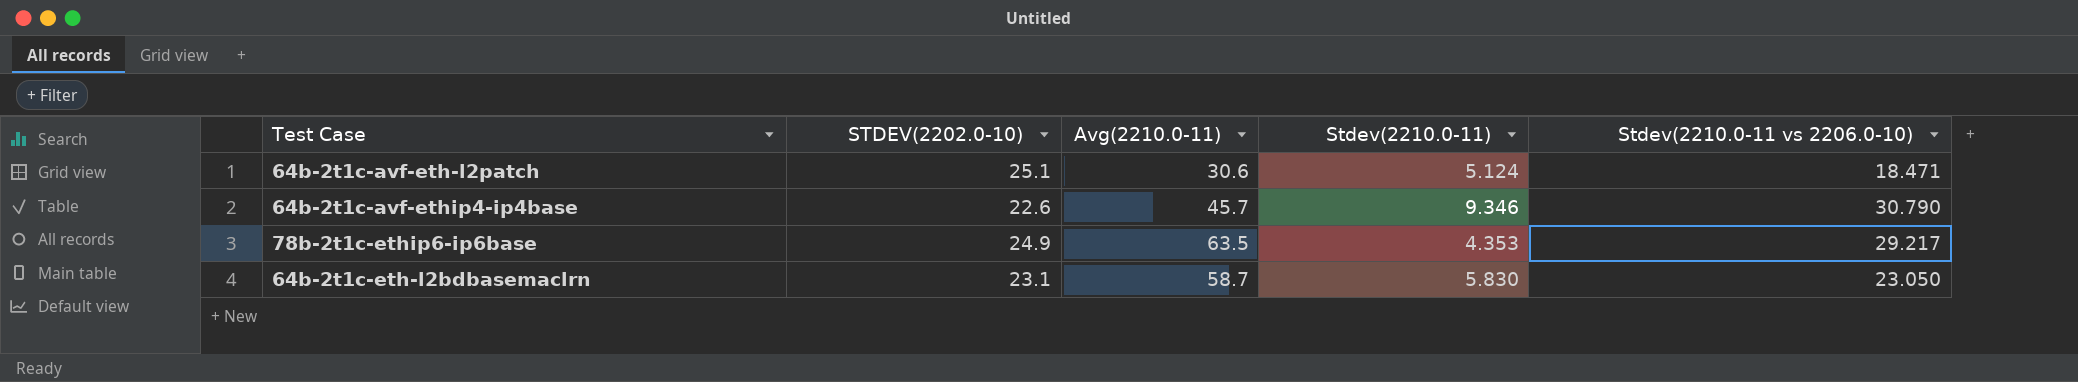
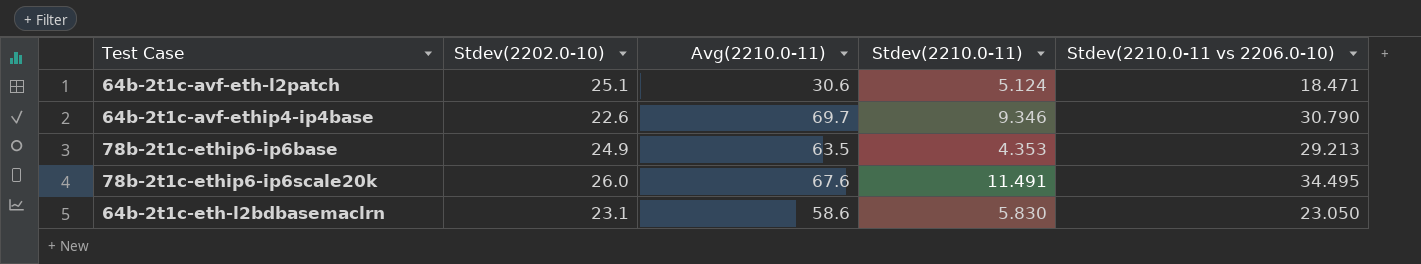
column name: STDEV(2202.0-10) -> Stdev(2202.0-10)
64b-2t1c-avf-ethip4-ip4base | Avg(2210.0-11): 45.7 -> 69.7
78b-2t1c-ethip6-ip6base | Stdev(2210.0-11 vs 2206.0-10): 29.217 -> 29.213
row 78b-2t1c-ethip6-ip6scale20k: none -> 26.0 | 67.6 | 11.491 | 34.495
64b-2t1c-eth-l2bdbasemaclrn | Avg(2210.0-11): 58.7 -> 58.6

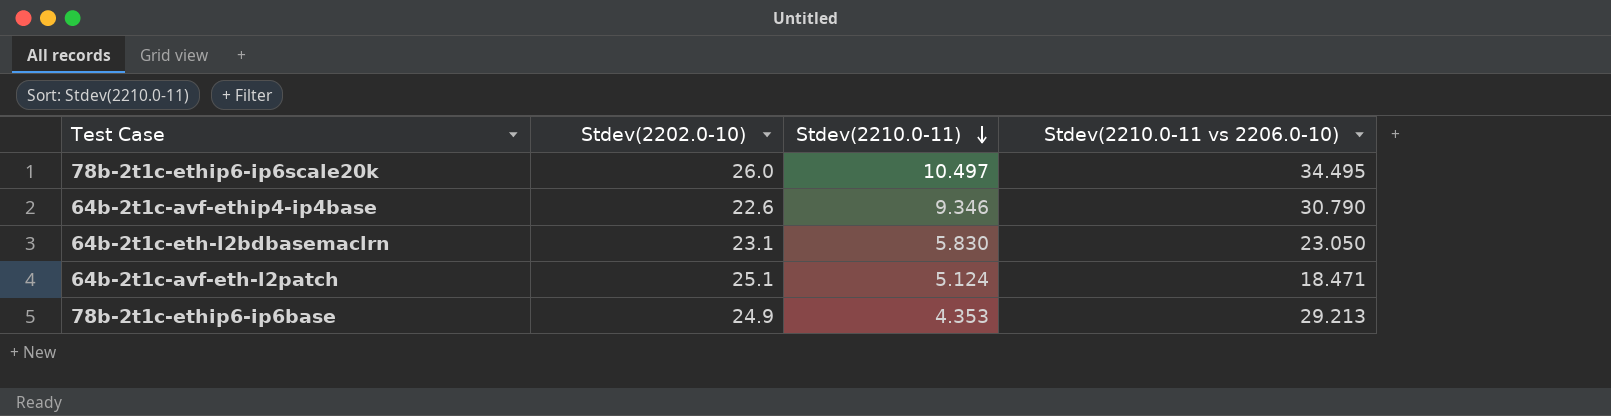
row order: none -> Stdev(2210.0-11) descending
column Avg(2210.0-11) | position: 3 -> none
78b-2t1c-ethip6-ip6scale20k | Stdev(2210.0-11): 11.491 -> 10.497

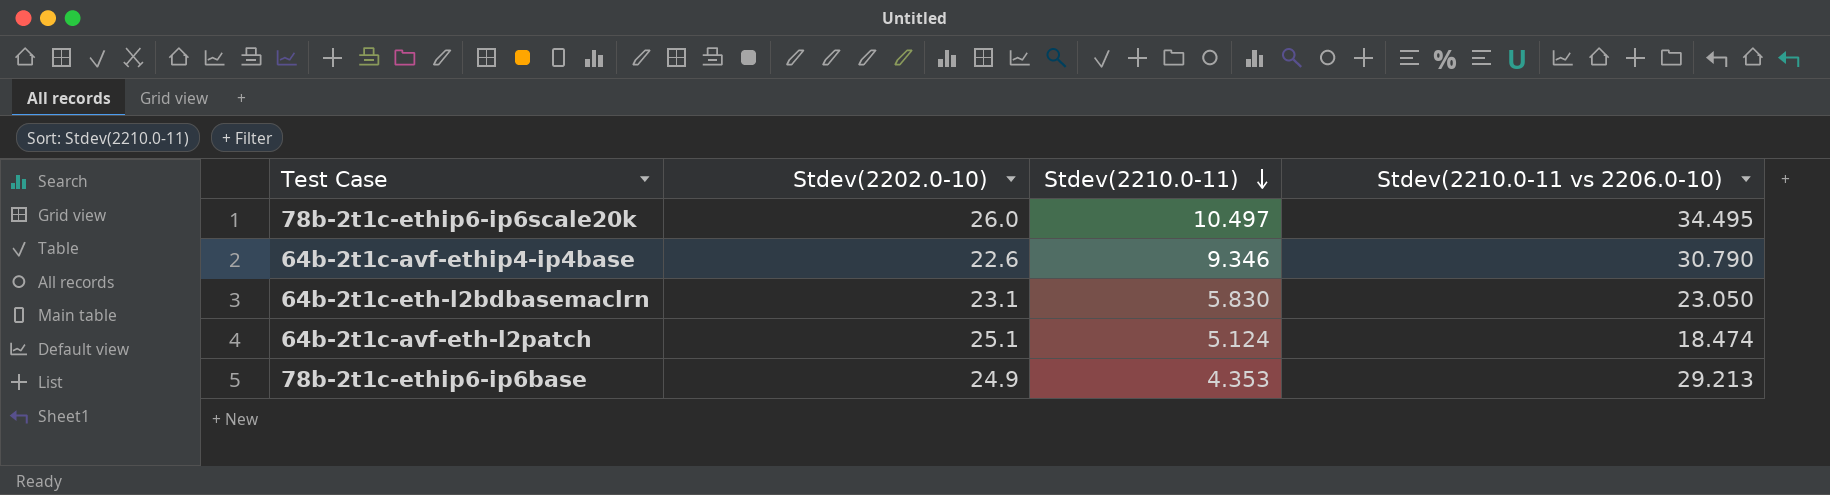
64b-2t1c-avf-eth-l2patch | Stdev(2210.0-11 vs 2206.0-10): 18.471 -> 18.474

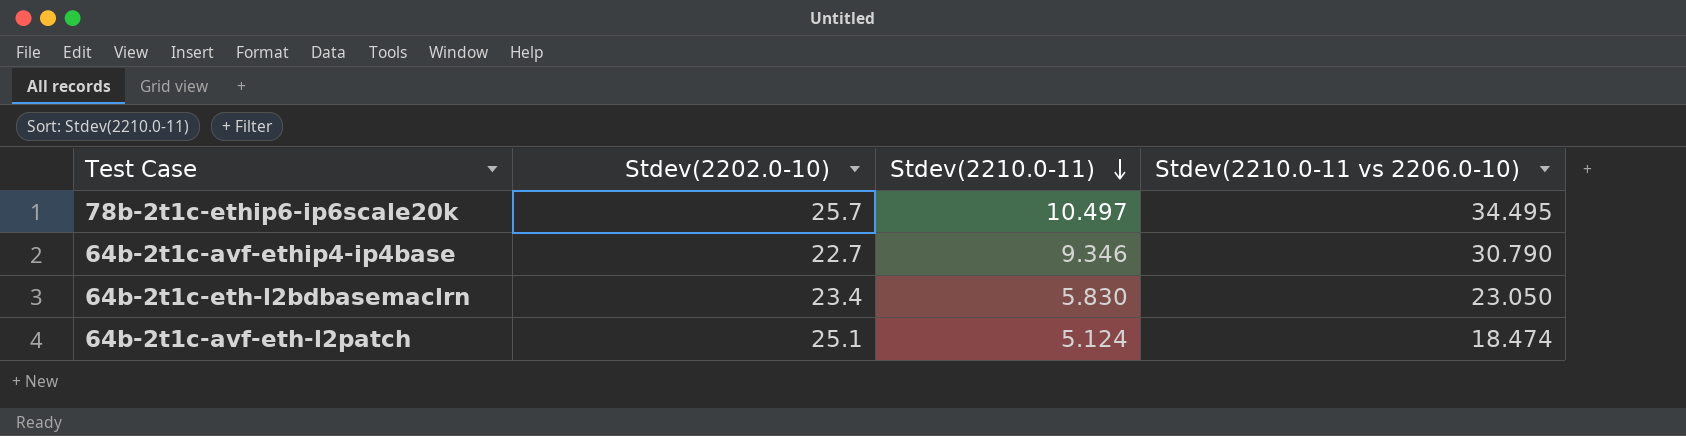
row 78b-2t1c-ethip6-ip6base: 24.9 | 4.353 | 29.213 -> none
78b-2t1c-ethip6-ip6scale20k | Stdev(2202.0-10): 26.0 -> 25.7
64b-2t1c-avf-ethip4-ip4base | Stdev(2202.0-10): 22.6 -> 22.7
64b-2t1c-eth-l2bdbasemaclrn | Stdev(2202.0-10): 23.1 -> 23.4

